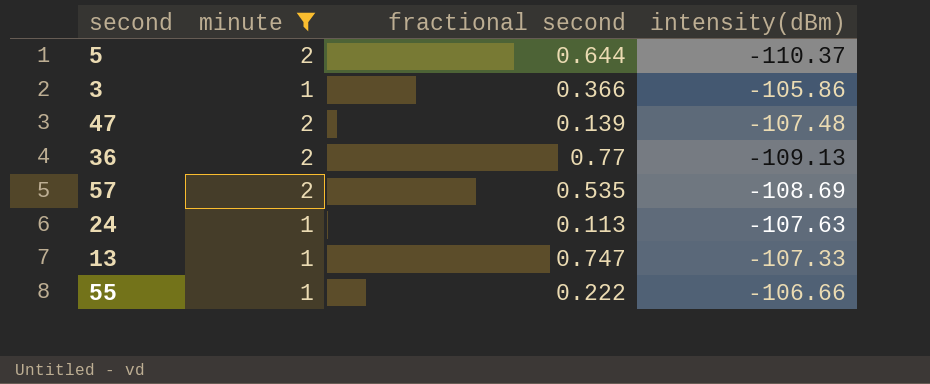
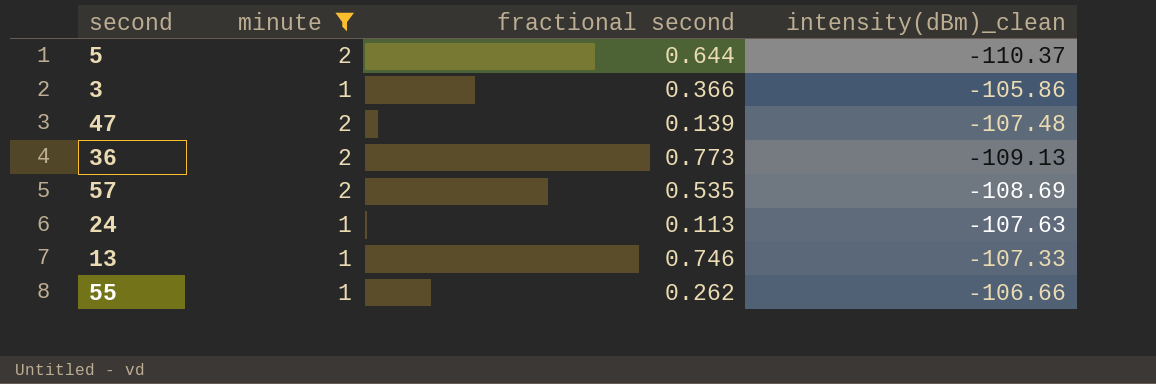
column name: intensity(dBm) -> intensity(dBm)_clean
36 | fractional second: 0.77 -> 0.773
13 | fractional second: 0.747 -> 0.746
55 | fractional second: 0.222 -> 0.262

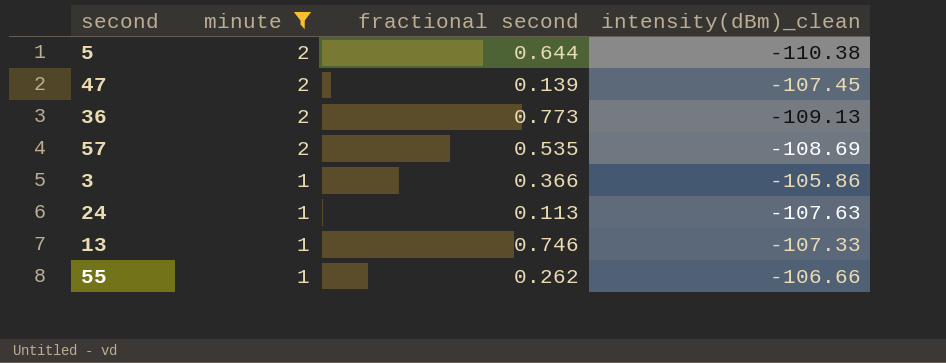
row order: none -> minute descending
5 | intensity(dBm)_clean: -110.37 -> -110.38
47 | intensity(dBm)_clean: -107.48 -> -107.45

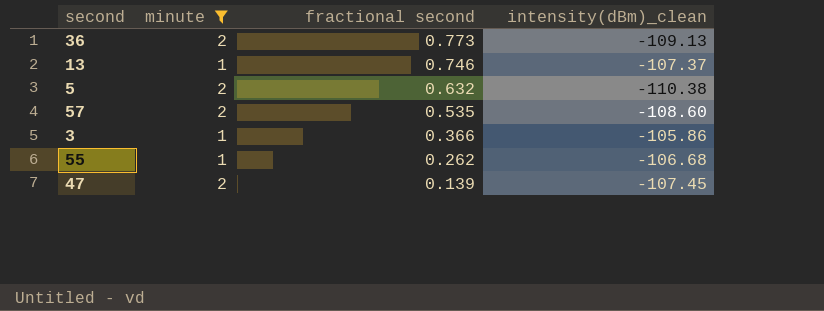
row order: minute descending -> fractional second descending
row 24: 1 | 0.113 | -107.63 -> none
13 | intensity(dBm)_clean: -107.33 -> -107.37
5 | fractional second: 0.644 -> 0.632
57 | intensity(dBm)_clean: -108.69 -> -108.60
55 | intensity(dBm)_clean: -106.66 -> -106.68

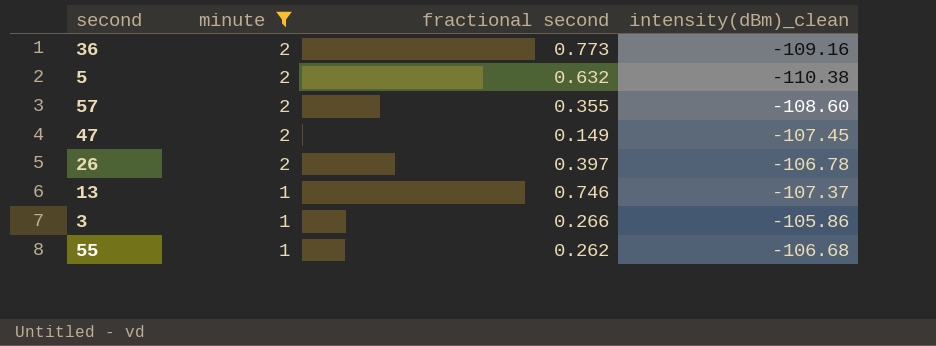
row order: fractional second descending -> minute descending
36 | intensity(dBm)_clean: -109.13 -> -109.16
57 | fractional second: 0.535 -> 0.355
47 | fractional second: 0.139 -> 0.149
row 26: none -> 2 | 0.397 | -106.78
3 | fractional second: 0.366 -> 0.266

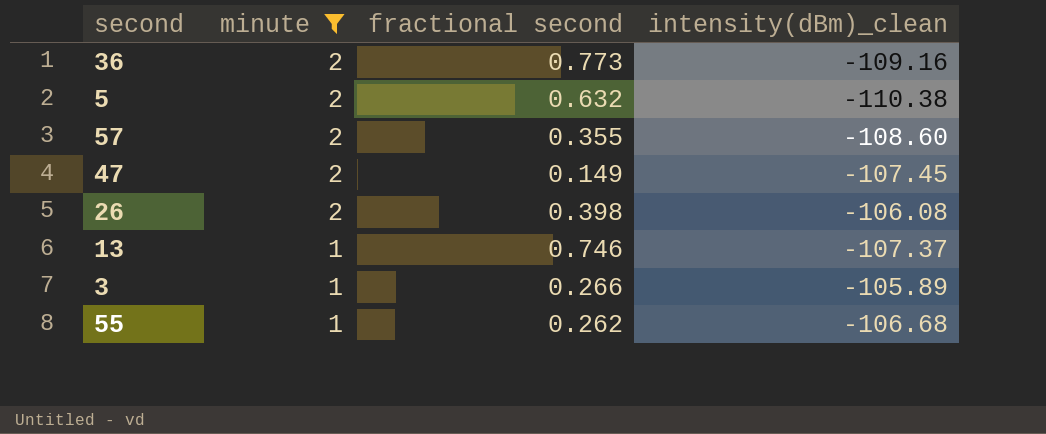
26 | fractional second: 0.397 -> 0.398
26 | intensity(dBm)_clean: -106.78 -> -106.08
3 | intensity(dBm)_clean: -105.86 -> -105.89

